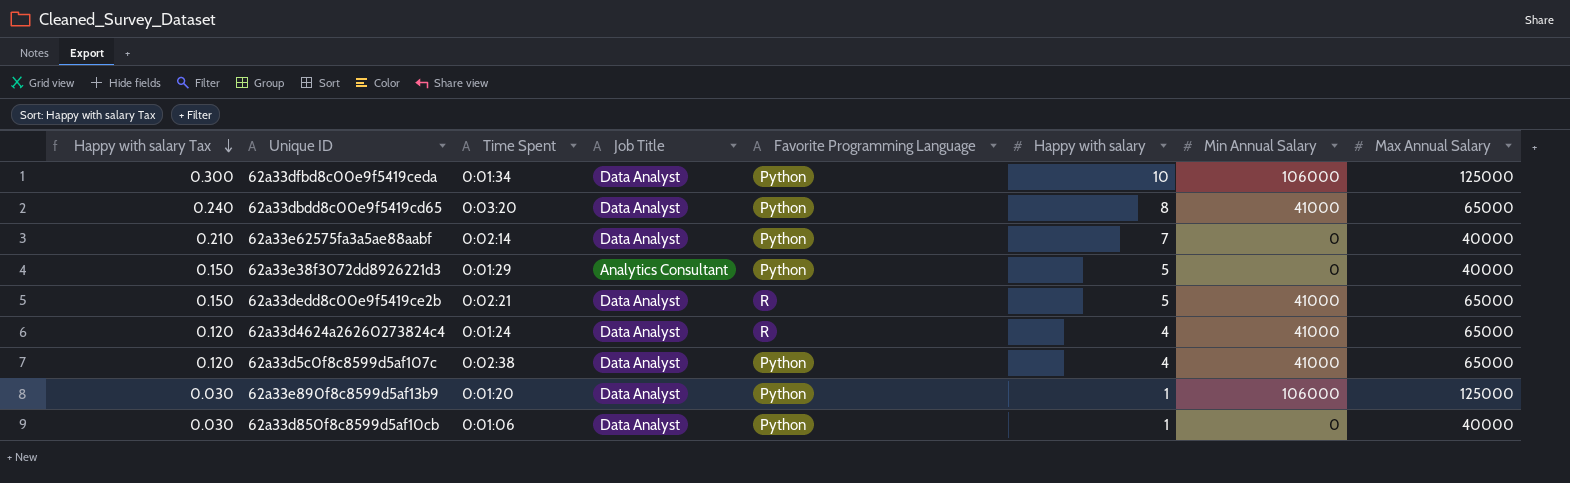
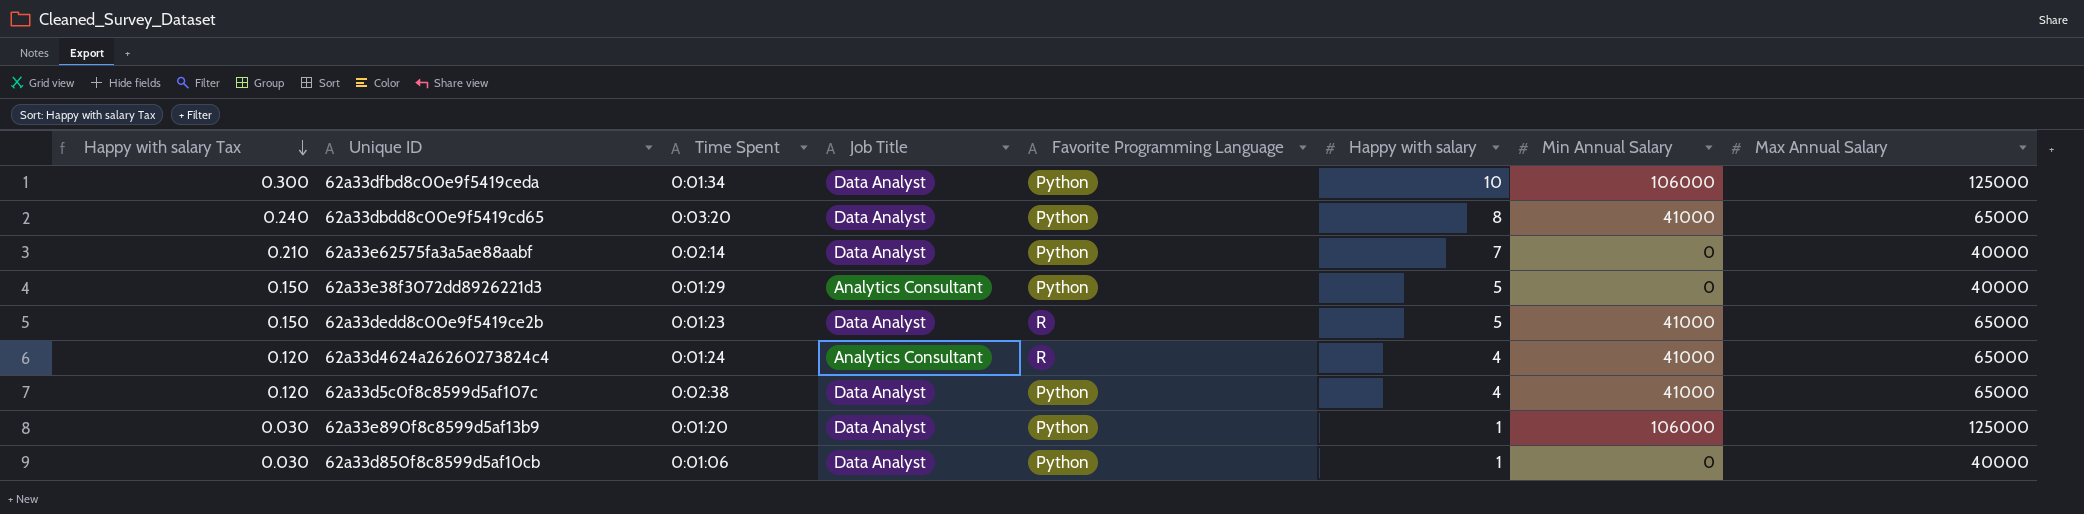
62a33dedd8c00e9f5419ce2b | Time Spent: 0:02:21 -> 0:01:23
62a33d4624a26260273824c4 | Job Title: Data Analyst -> Analytics Consultant

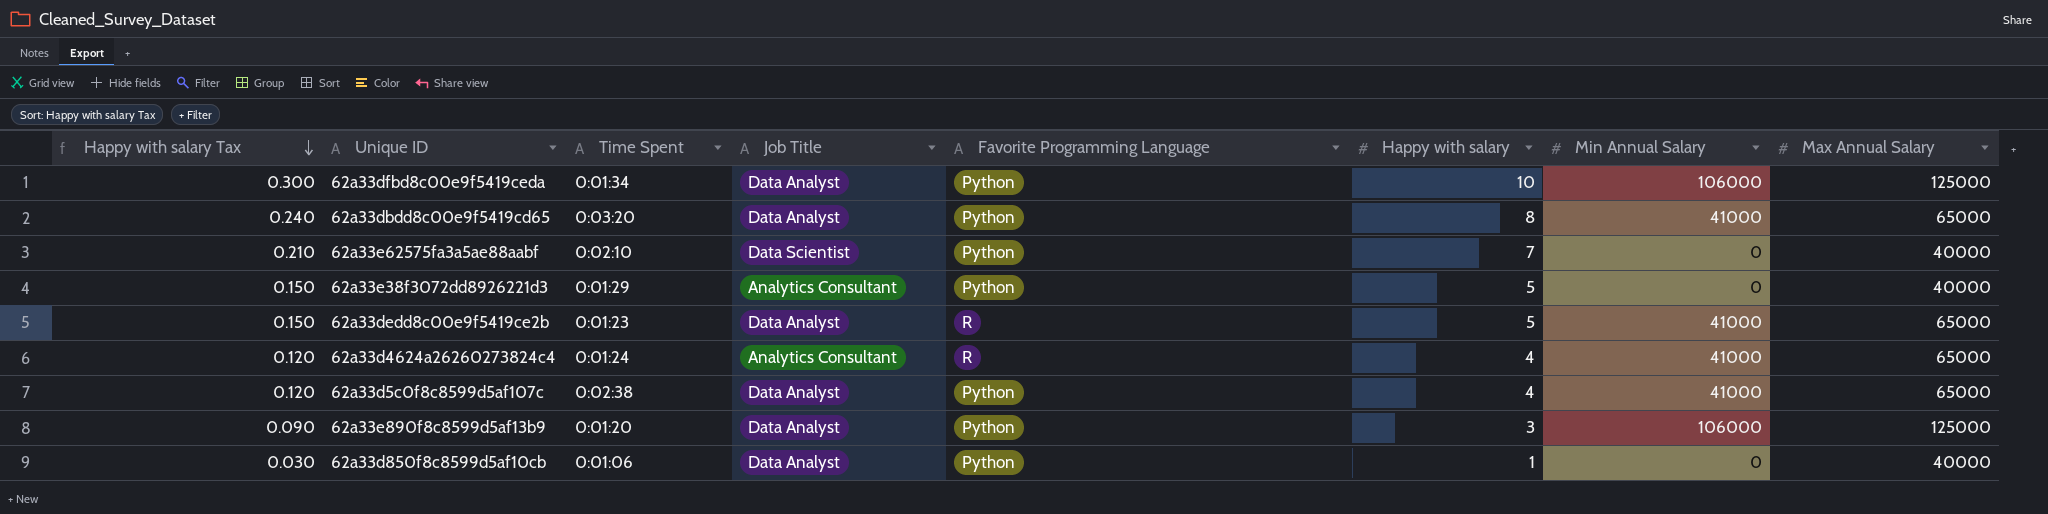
62a33e62575fa3a5ae88aabf | Time Spent: 0:02:14 -> 0:02:10
62a33e62575fa3a5ae88aabf | Job Title: Data Analyst -> Data Scientist
62a33e890f8c8599d5af13b9 | Happy with salary Tax: 0.030 -> 0.090
62a33e890f8c8599d5af13b9 | Happy with salary: 1 -> 3

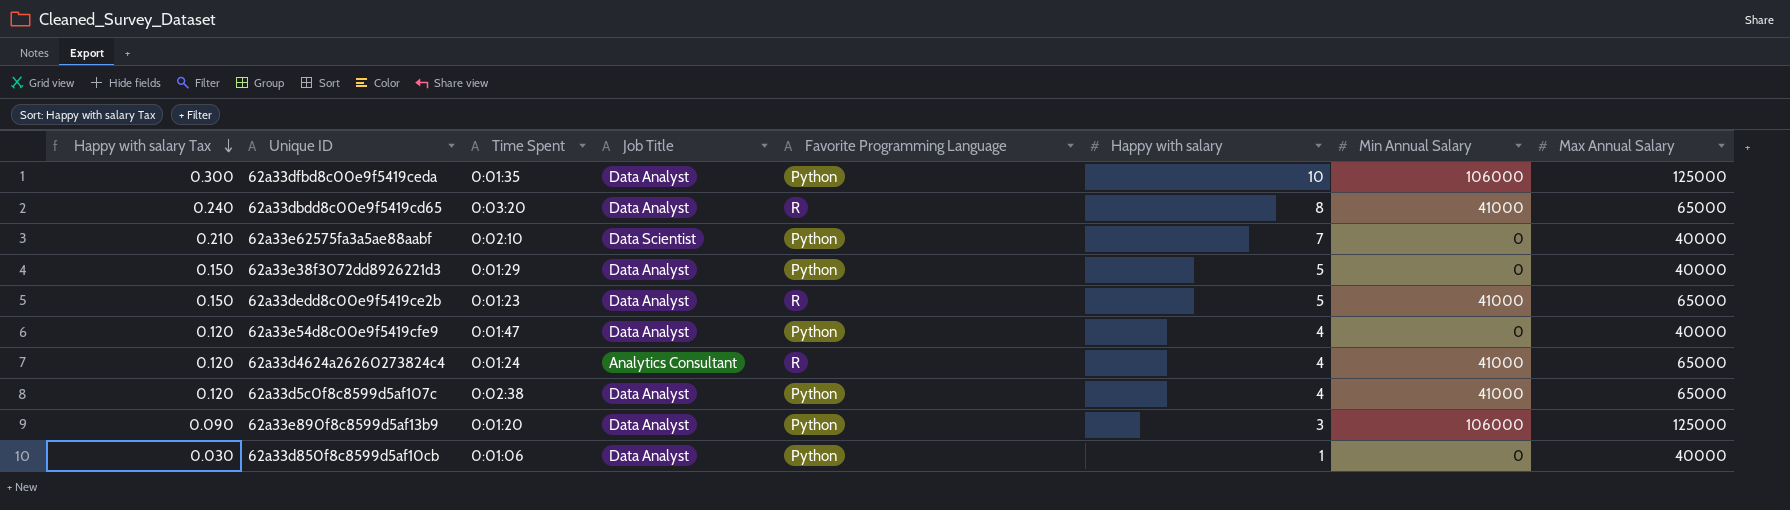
62a33dfbd8c00e9f5419ceda | Time Spent: 0:01:34 -> 0:01:35
62a33dbdd8c00e9f5419cd65 | Favorite Programming Language: Python -> R
62a33e38f3072dd8926221d3 | Job Title: Analytics Consultant -> Data Analyst
row 62a33e54d8c00e9f5419cfe9: none -> 0.120 | 0:01:47 | Data Analyst | Python | 4 | 0 | 40000

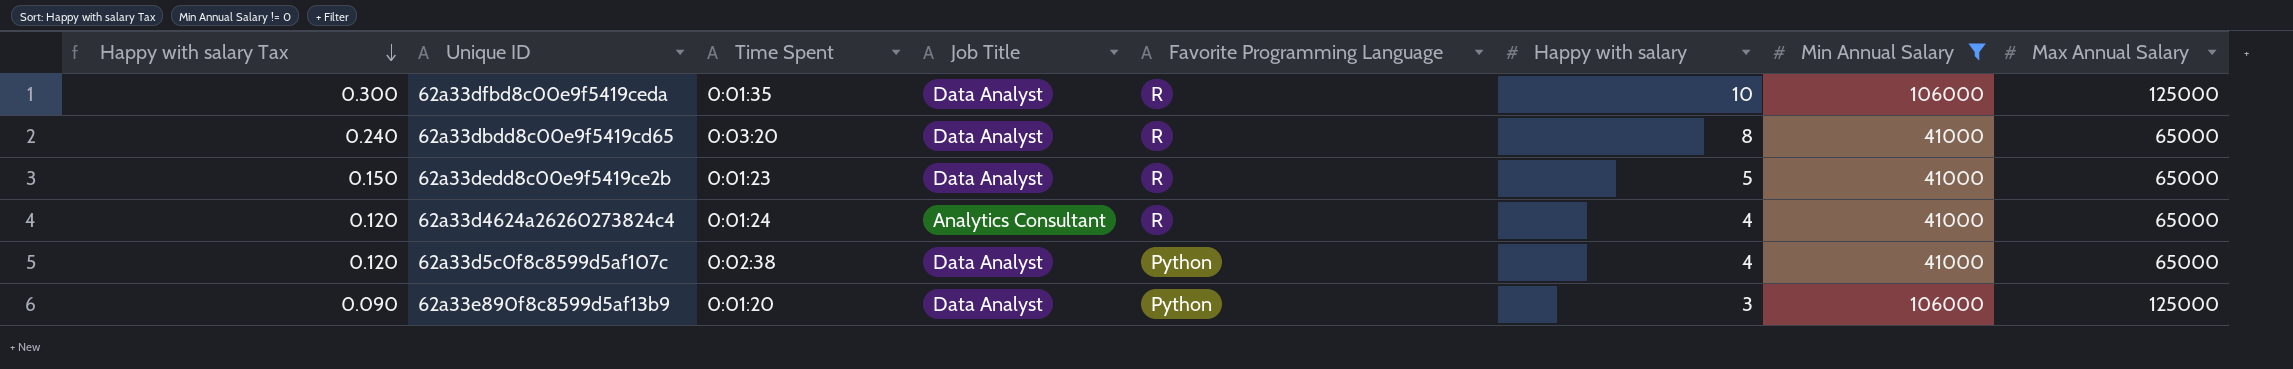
filter: none -> Min Annual Salary != 0
62a33dfbd8c00e9f5419ceda | Favorite Programming Language: Python -> R

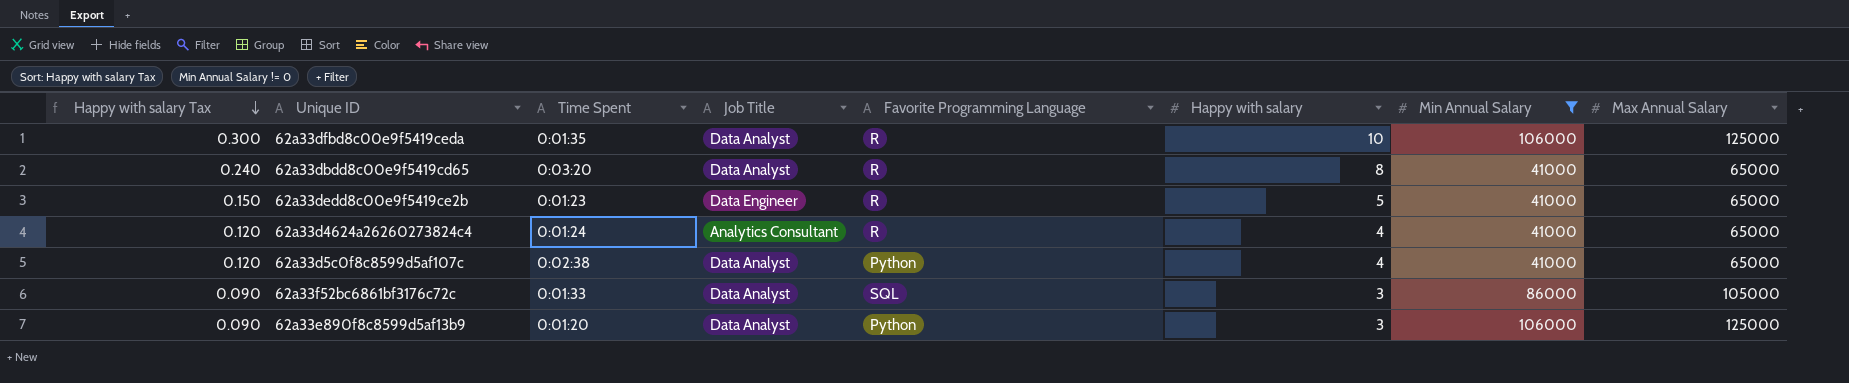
62a33dedd8c00e9f5419ce2b | Job Title: Data Analyst -> Data Engineer
row 62a33f52bc6861bf3176c72c: none -> 0.090 | 0:01:33 | Data Analyst | SQL | 3 | 86000 | 105000

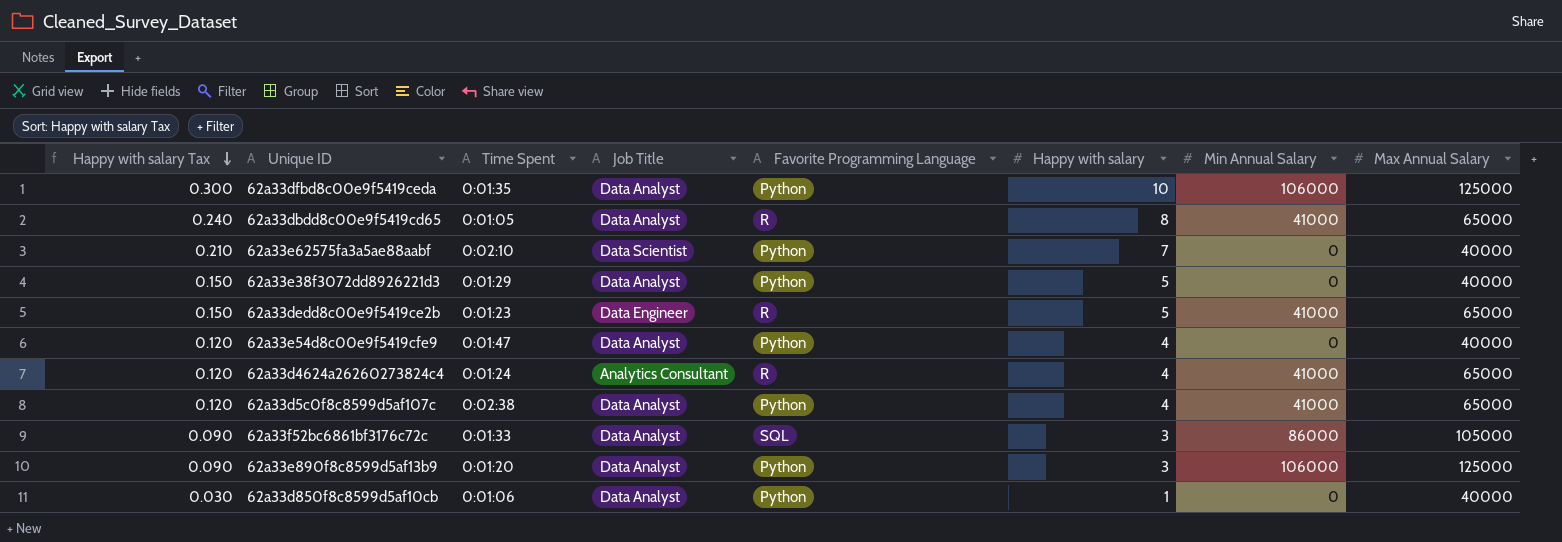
filter: Min Annual Salary != 0 -> none
62a33dfbd8c00e9f5419ceda | Favorite Programming Language: R -> Python
62a33dbdd8c00e9f5419cd65 | Time Spent: 0:03:20 -> 0:01:05

